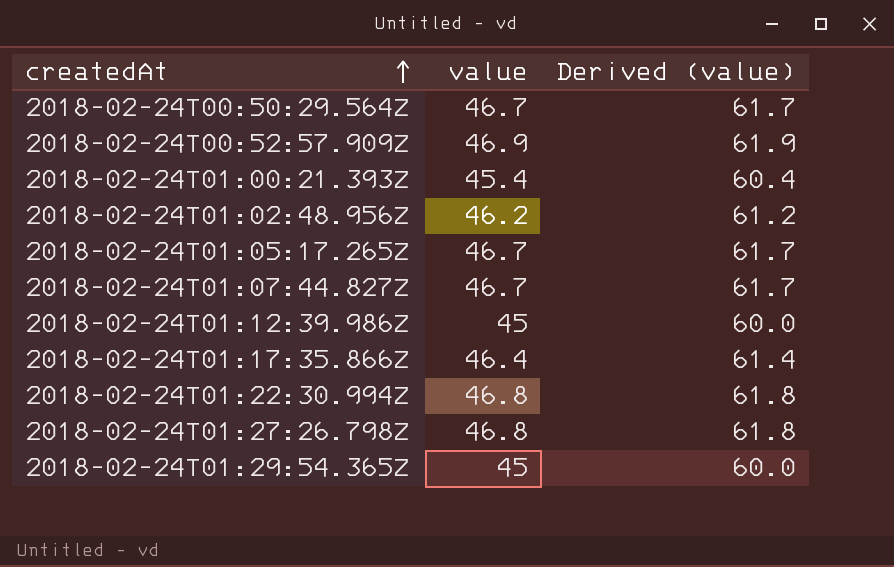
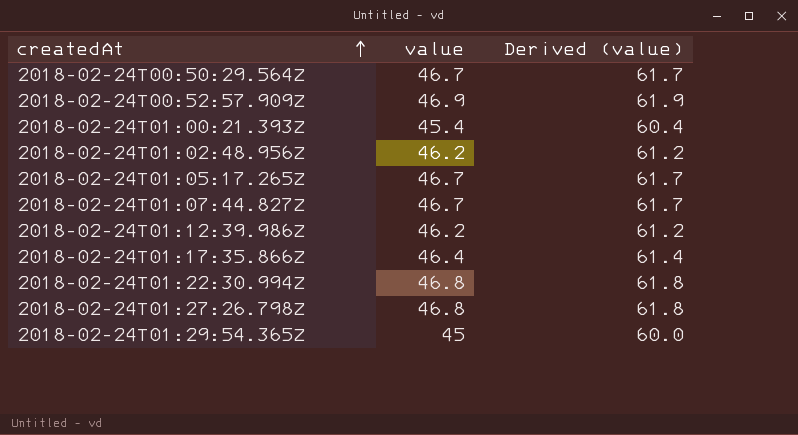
2018-02-24T01:12:39.986Z | value: 45 -> 46.2
2018-02-24T01:12:39.986Z | Derived (value): 60.0 -> 61.2

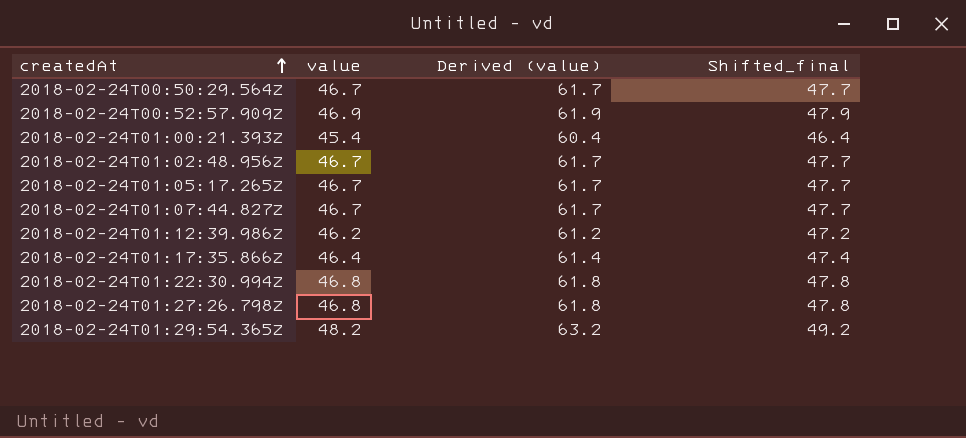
column Shifted_final | formula: none -> [value] + 1
2018-02-24T01:02:48.956Z | value: 46.2 -> 46.7
2018-02-24T01:02:48.956Z | Derived (value): 61.2 -> 61.7
2018-02-24T01:29:54.365Z | value: 45 -> 48.2
2018-02-24T01:29:54.365Z | Derived (value): 60.0 -> 63.2

